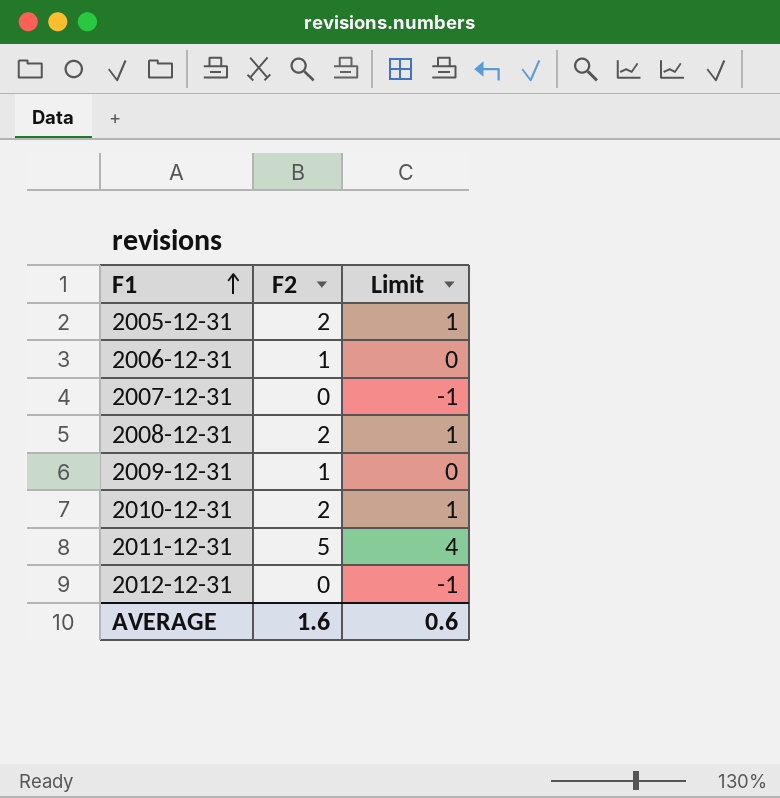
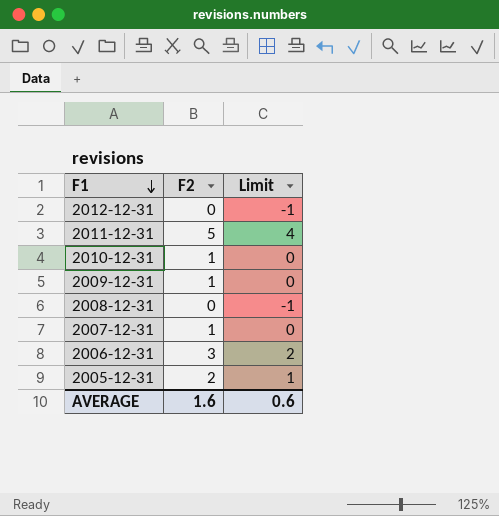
row order: F1 ascending -> F1 descending
2010-12-31 | F2: 2 -> 1
2010-12-31 | Limit: 1 -> 0
2008-12-31 | F2: 2 -> 0
2008-12-31 | Limit: 1 -> -1
2007-12-31 | F2: 0 -> 1
2007-12-31 | Limit: -1 -> 0
2006-12-31 | F2: 1 -> 3
2006-12-31 | Limit: 0 -> 2

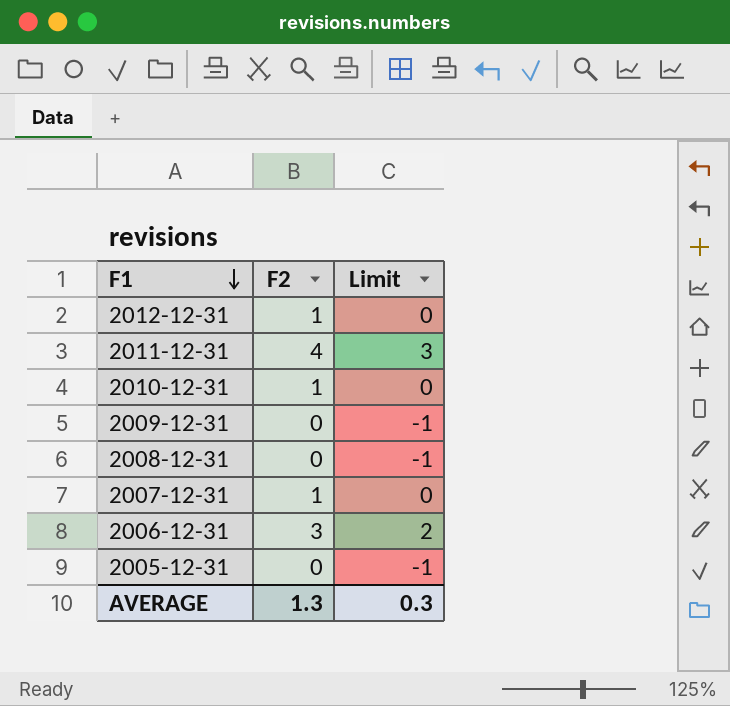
2012-12-31 | F2: 0 -> 1
2012-12-31 | Limit: -1 -> 0
2011-12-31 | F2: 5 -> 4
2011-12-31 | Limit: 4 -> 3
2009-12-31 | F2: 1 -> 0
2009-12-31 | Limit: 0 -> -1
2005-12-31 | F2: 2 -> 0
2005-12-31 | Limit: 1 -> -1
AVERAGE | F2: 1.6 -> 1.3
AVERAGE | Limit: 0.6 -> 0.3

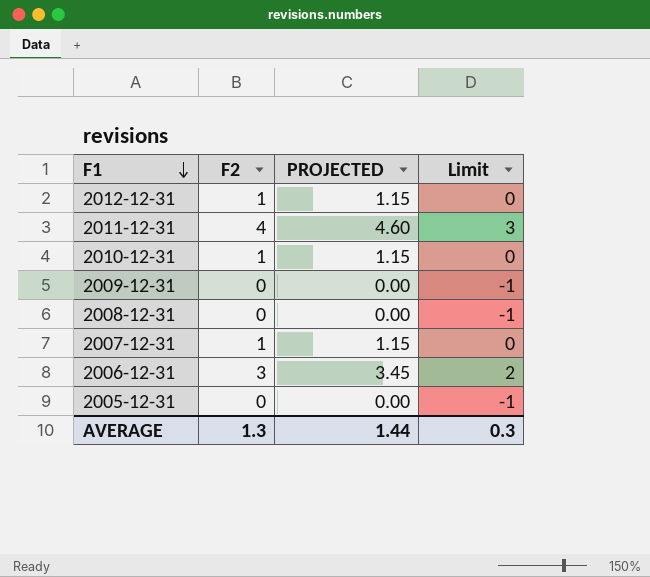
column PROJECTED | formula: none -> [F2] * 1.15

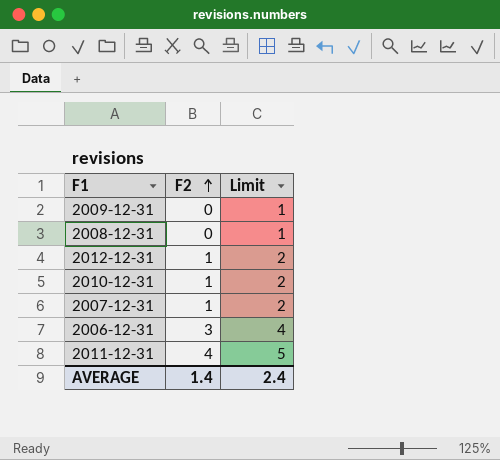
row order: F1 descending -> F2 ascending
column PROJECTED | formula: [F2] * 1.15 -> none
column Limit | formula: [F2] - 1 -> [F2] + 1
row 2005-12-31: 0 | 0.00 | -1 -> none
AVERAGE | F2: 1.3 -> 1.4
AVERAGE | Limit: 0.3 -> 2.4

